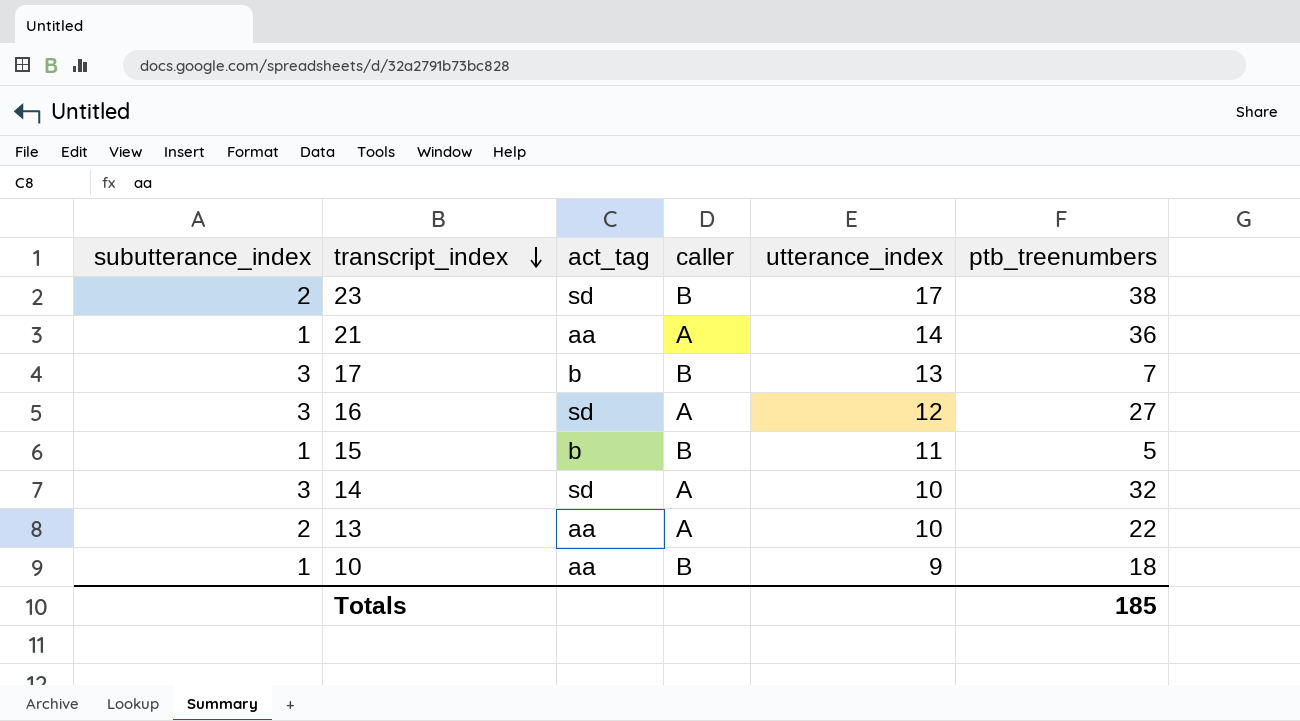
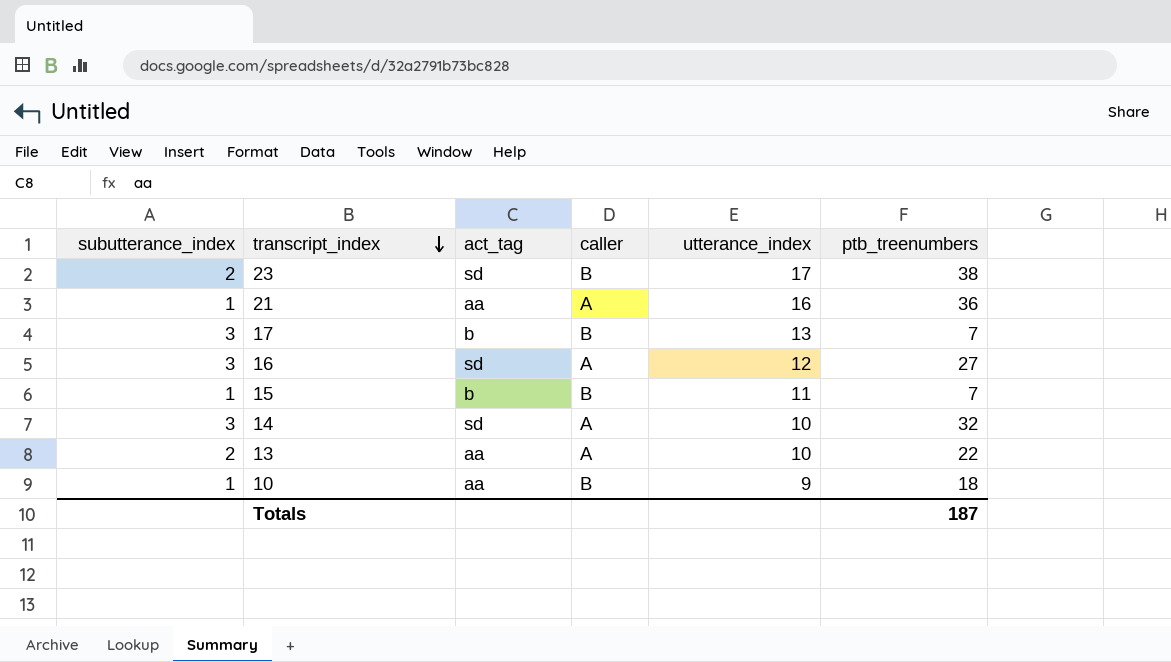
21 | utterance_index: 14 -> 16
15 | ptb_treenumbers: 5 -> 7
Totals | ptb_treenumbers: 185 -> 187

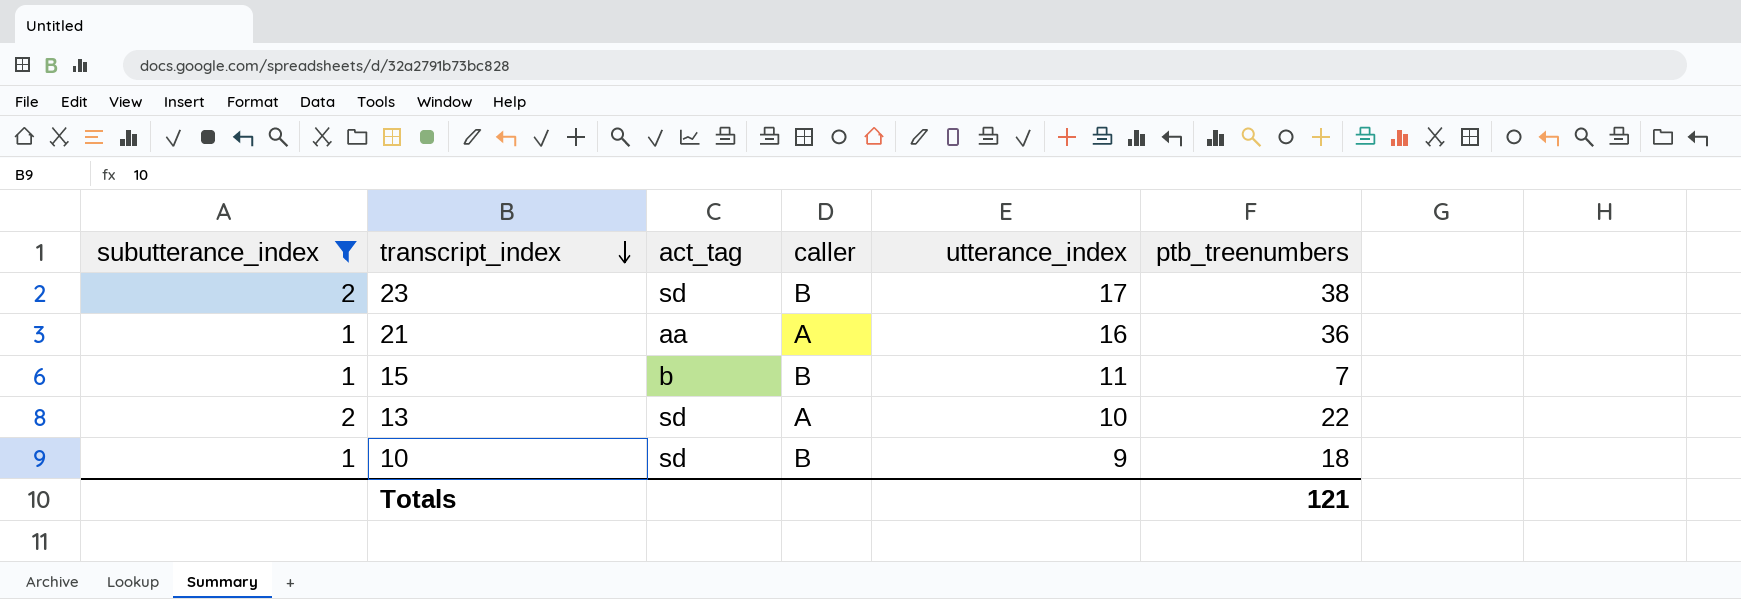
filter: none -> subutterance_index != 3
13 | act_tag: aa -> sd
10 | act_tag: aa -> sd
Totals | ptb_treenumbers: 187 -> 121

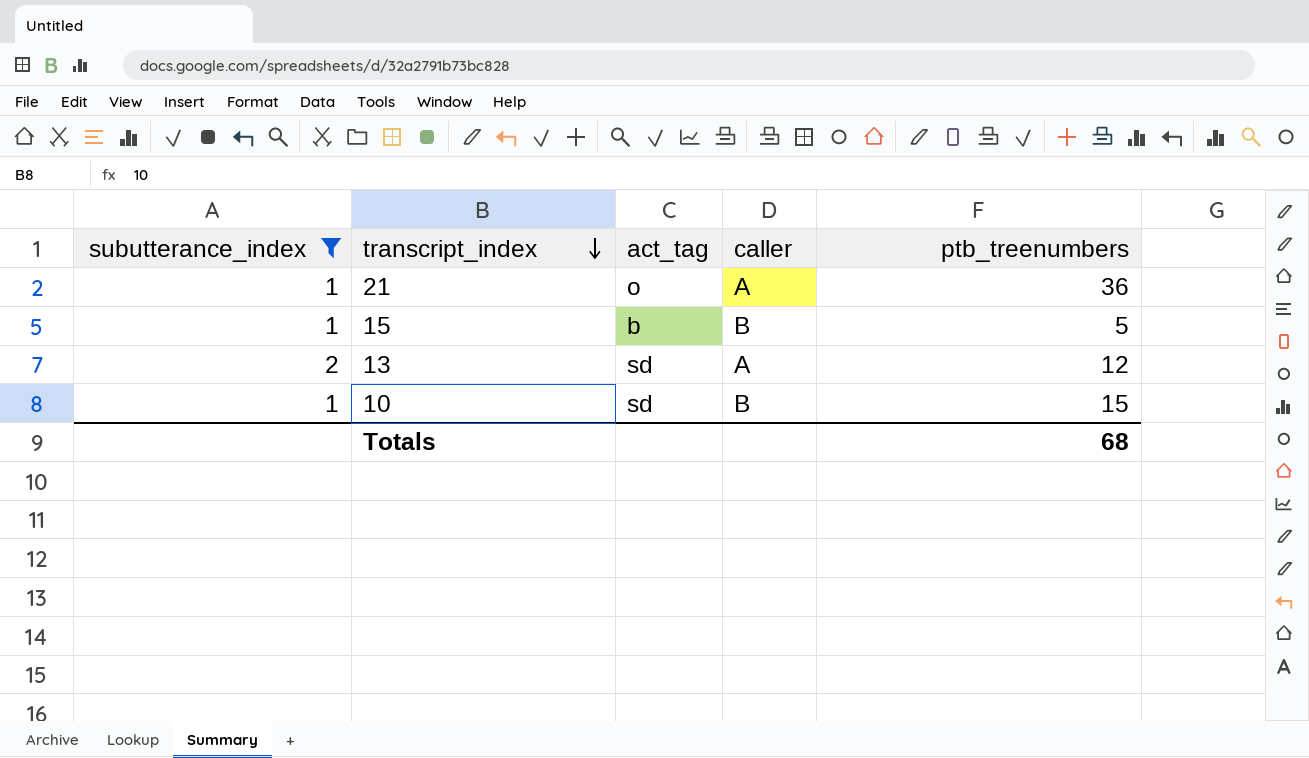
column utterance_index | position: 5 -> none
row 23: 2 | sd | B | 17 | 38 -> none
21 | act_tag: aa -> o
15 | ptb_treenumbers: 7 -> 5
13 | ptb_treenumbers: 22 -> 12
10 | ptb_treenumbers: 18 -> 15
Totals | ptb_treenumbers: 121 -> 68

